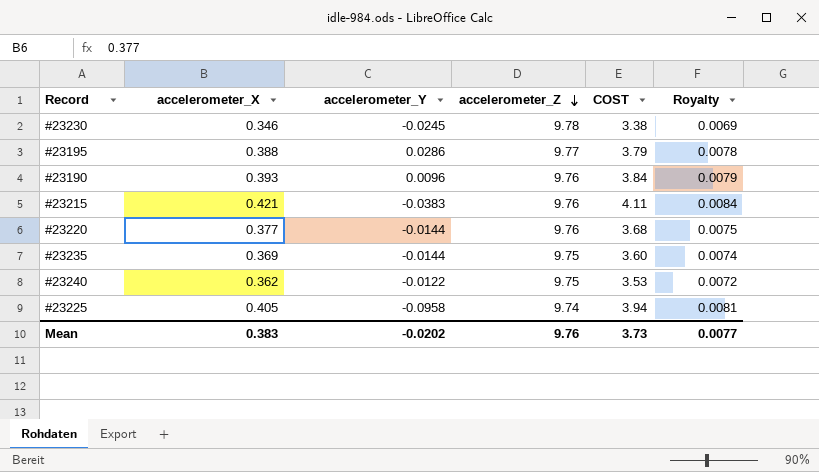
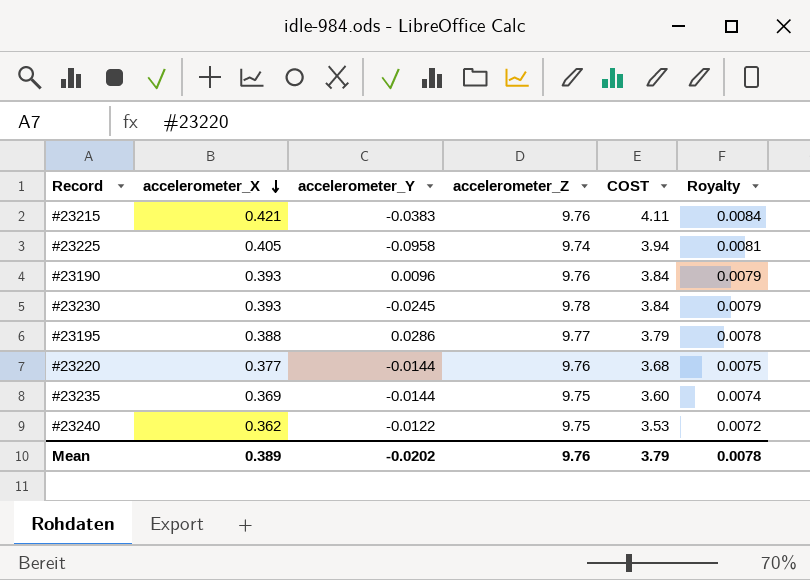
row order: accelerometer_Z descending -> accelerometer_X descending
#23230 | accelerometer_X: 0.346 -> 0.393
#23230 | COST: 3.38 -> 3.84
#23230 | Royalty: 0.0069 -> 0.0079
Mean | accelerometer_X: 0.383 -> 0.389
Mean | COST: 3.73 -> 3.79
Mean | Royalty: 0.0077 -> 0.0078

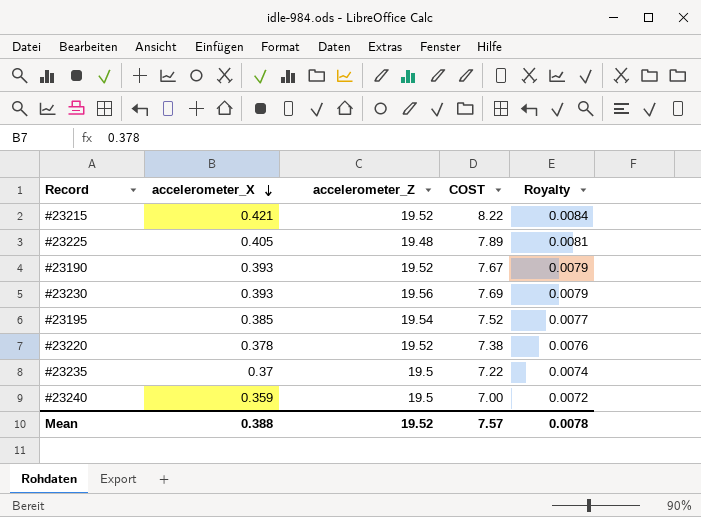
column accelerometer_Y | position: 3 -> none
#23215 | accelerometer_Z: 9.76 -> 19.52
#23215 | COST: 4.11 -> 8.22
#23225 | accelerometer_Z: 9.74 -> 19.48
#23225 | COST: 3.94 -> 7.89
#23190 | accelerometer_Z: 9.76 -> 19.52
#23190 | COST: 3.84 -> 7.67
#23230 | accelerometer_Z: 9.78 -> 19.56
#23230 | COST: 3.84 -> 7.69
#23195 | accelerometer_X: 0.388 -> 0.385
#23195 | accelerometer_Z: 9.77 -> 19.54
#23195 | COST: 3.79 -> 7.52
#23195 | Royalty: 0.0078 -> 0.0077
#23220 | accelerometer_X: 0.377 -> 0.378
#23220 | accelerometer_Z: 9.76 -> 19.52
#23220 | COST: 3.68 -> 7.38
#23220 | Royalty: 0.0075 -> 0.0076
#23235 | accelerometer_X: 0.369 -> 0.37
#23235 | accelerometer_Z: 9.75 -> 19.5
#23235 | COST: 3.60 -> 7.22
#23240 | accelerometer_X: 0.362 -> 0.359
#23240 | accelerometer_Z: 9.75 -> 19.5
#23240 | COST: 3.53 -> 7.00
Mean | accelerometer_X: 0.389 -> 0.388
Mean | accelerometer_Z: 9.76 -> 19.52
Mean | COST: 3.79 -> 7.57

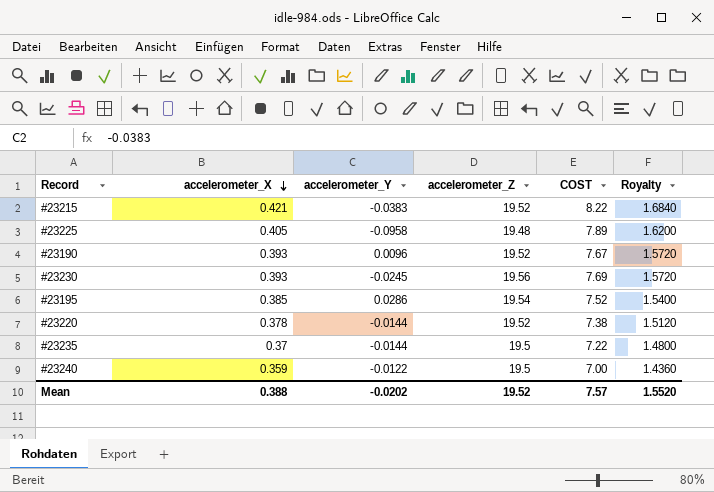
column accelerometer_Y | position: none -> 3
column Royalty | formula: [accelerometer_X] * 0.02 -> [accelerometer_X] * 4
Mean | Royalty: 0.0078 -> 1.5520

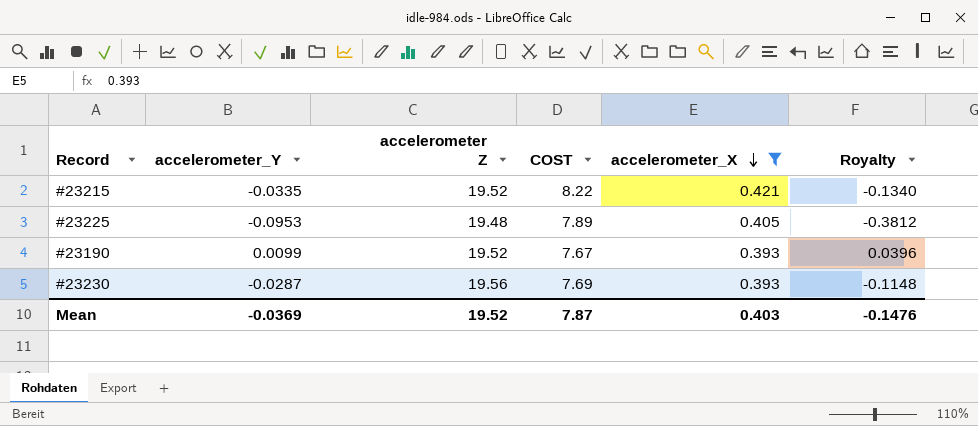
filter: none -> accelerometer_X >= 0.393
column name: accelerometer_Z -> accelerometer Z
column accelerometer_X | position: 2 -> 5
column Royalty | formula: [accelerometer_X] * 4 -> [accelerometer_Y] * 4
#23215 | accelerometer_Y: -0.0383 -> -0.0335
#23225 | accelerometer_Y: -0.0958 -> -0.0953
#23190 | accelerometer_Y: 0.0096 -> 0.0099
#23230 | accelerometer_Y: -0.0245 -> -0.0287
Mean | accelerometer_Y: -0.0202 -> -0.0369
Mean | COST: 7.57 -> 7.87
Mean | accelerometer_X: 0.388 -> 0.403
Mean | Royalty: 1.5520 -> -0.1476

